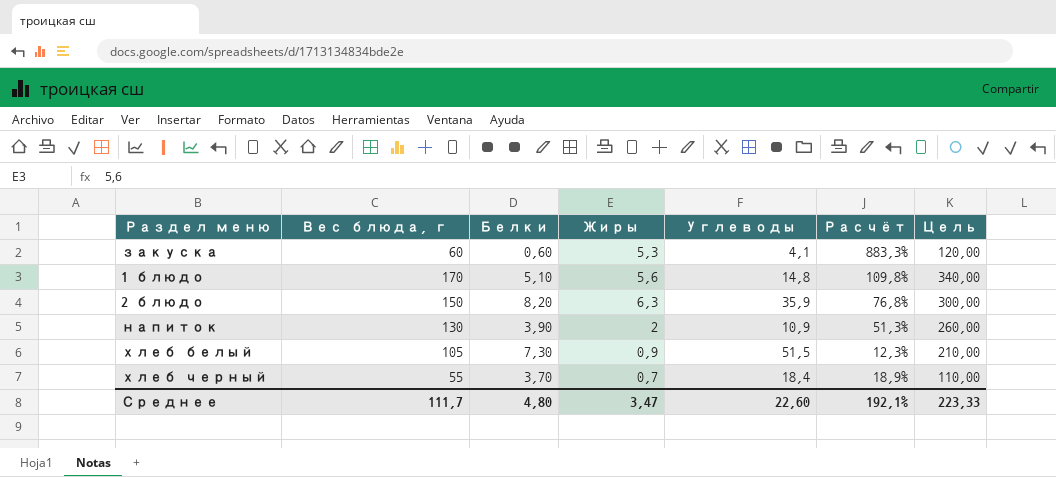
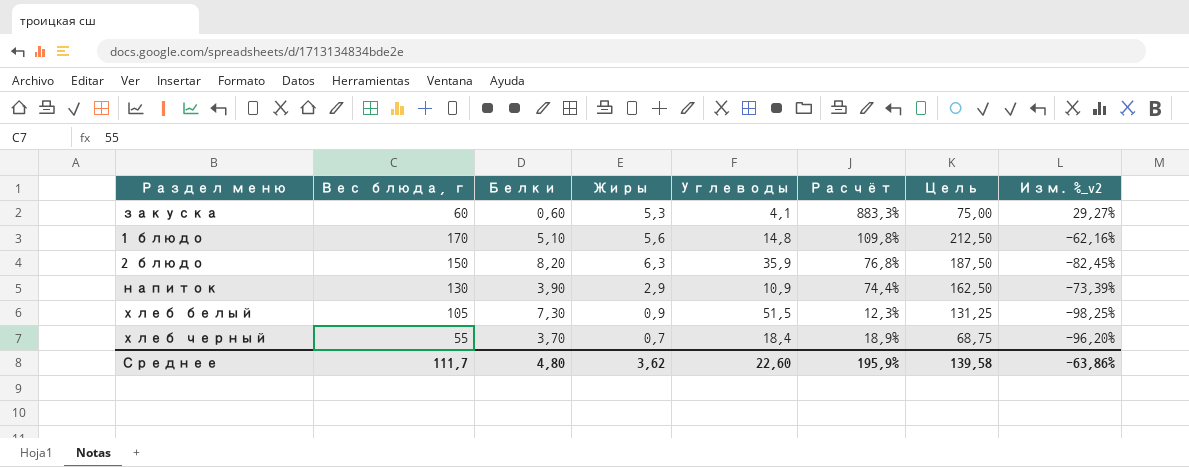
column Цель | formula: [Вес блюда, г] * 2 -> [Вес блюда, г] * 1,25
column Изм. %_v2 | formula: none -> ([Жиры] - [Углеводы]) / [Углеводы]
напиток | Жиры: 2 -> 2,9
напиток | Расчёт: 51,3% -> 74,4%
Среднее | Жиры: 3,47 -> 3,62
Среднее | Расчёт: 192,1% -> 195,9%
Среднее | Цель: 223,33 -> 139,58

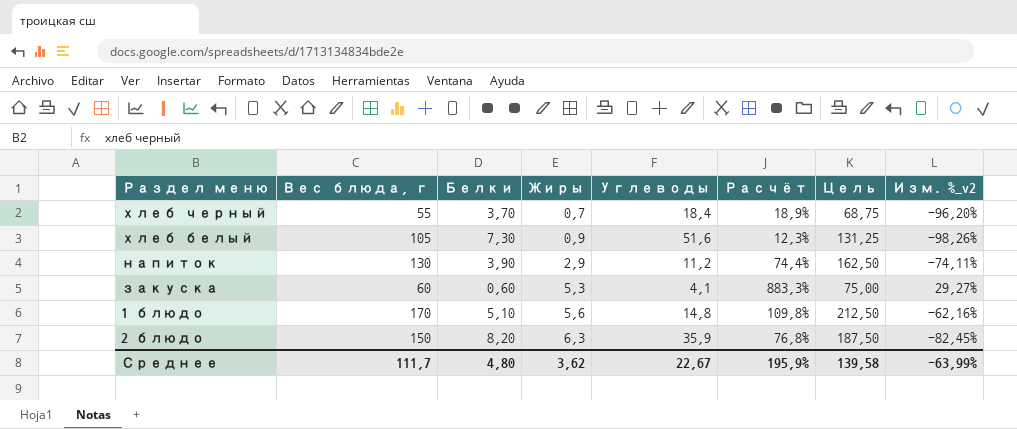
row order: none -> Жиры ascending
хлеб белый | Углеводы: 51,5 -> 51,6
хлеб белый | Изм. %_v2: -98,25% -> -98,26%
напиток | Углеводы: 10,9 -> 11,2
напиток | Изм. %_v2: -73,39% -> -74,11%
Среднее | Углеводы: 22,60 -> 22,67
Среднее | Изм. %_v2: -63,86% -> -63,99%

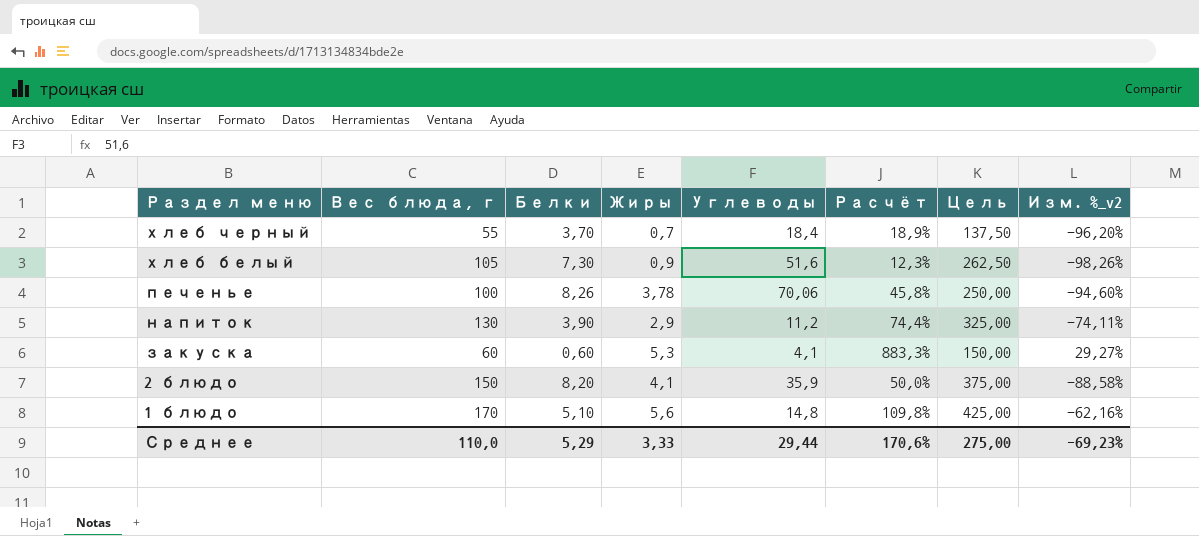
row order: Жиры ascending -> Раздел меню descending
column Цель | formula: [Вес блюда, г] * 1,25 -> [Вес блюда, г] * 2,5
row печенье: none -> 100 | 8,26 | 3,78 | 70,06 | 45,8% | 250,00 | -94,60%
2 блюдо | Жиры: 6,3 -> 4,1
2 блюдо | Расчёт: 76,8% -> 50,0%
2 блюдо | Изм. %_v2: -82,45% -> -88,58%
Среднее | Вес блюда, г: 111,7 -> 110,0
Среднее | Белки: 4,80 -> 5,29
Среднее | Жиры: 3,62 -> 3,33
Среднее | Углеводы: 22,67 -> 29,44
Среднее | Расчёт: 195,9% -> 170,6%
Среднее | Цель: 139,58 -> 275,00
Среднее | Изм. %_v2: -63,99% -> -69,23%

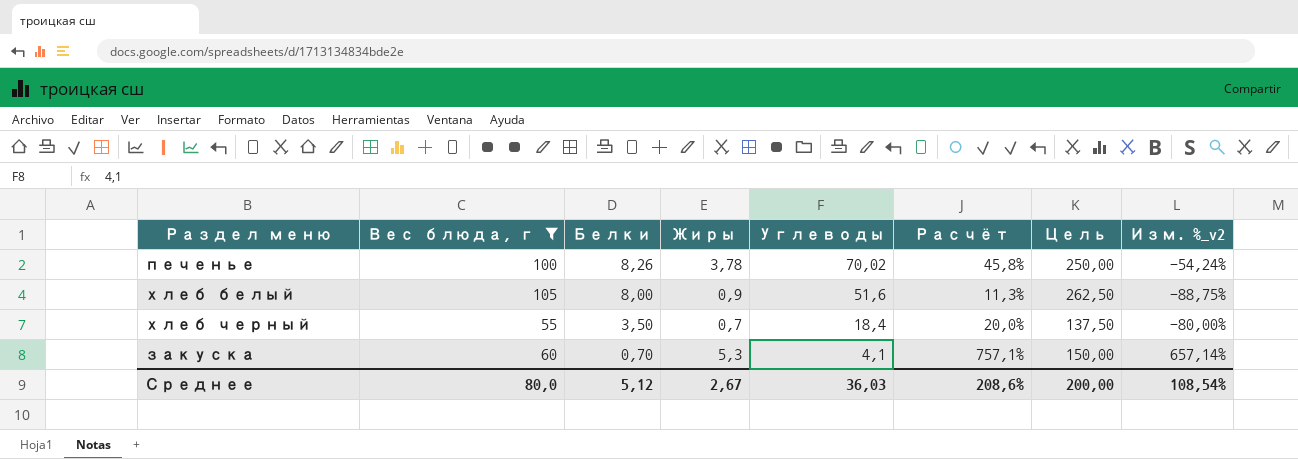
filter: none -> Вес блюда, г <= 105
row order: Раздел меню descending -> Белки descending
column Изм. %_v2 | formula: ([Жиры] - [Углеводы]) / [Углеводы] -> ([Жиры] - [Белки]) / [Белки]
печенье | Углеводы: 70,06 -> 70,02
хлеб белый | Белки: 7,30 -> 8,00
хлеб белый | Расчёт: 12,3% -> 11,3%
хлеб черный | Белки: 3,70 -> 3,50
хлеб черный | Расчёт: 18,9% -> 20,0%
закуска | Белки: 0,60 -> 0,70
закуска | Расчёт: 883,3% -> 757,1%
Среднее | Вес блюда, г: 110,0 -> 80,0
Среднее | Белки: 5,29 -> 5,12
Среднее | Жиры: 3,33 -> 2,67
Среднее | Углеводы: 29,44 -> 36,03
Среднее | Расчёт: 170,6% -> 208,6%
Среднее | Цель: 275,00 -> 200,00
Среднее | Изм. %_v2: -69,23% -> 108,54%

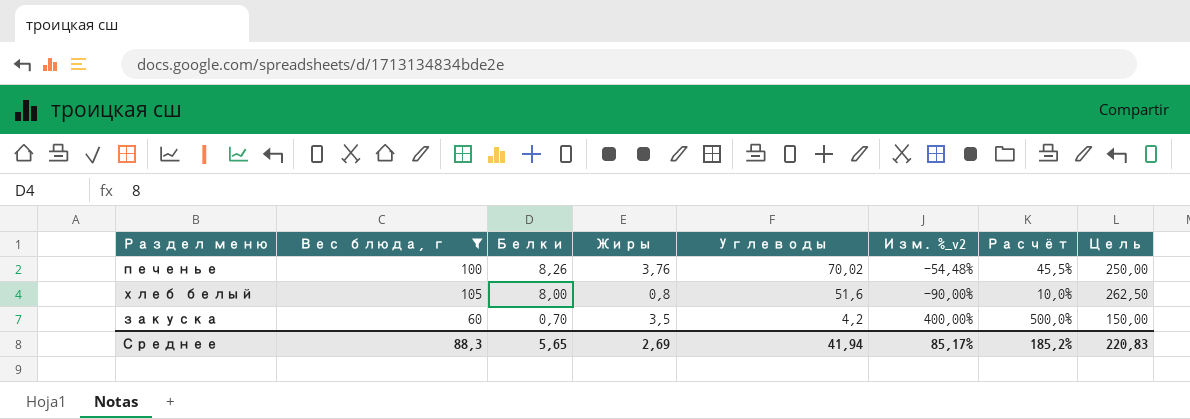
column Изм. %_v2 | position: 8 -> 6
row хлеб черный: 55 | 3,50 | 0,7 | 18,4 | 20,0% | 137,50 | -80,00% -> none
печенье | Жиры: 3,78 -> 3,76
печенье | Изм. %_v2: -54,24% -> -54,48%
печенье | Расчёт: 45,8% -> 45,5%
хлеб белый | Жиры: 0,9 -> 0,8
хлеб белый | Изм. %_v2: -88,75% -> -90,00%
хлеб белый | Расчёт: 11,3% -> 10,0%
закуска | Жиры: 5,3 -> 3,5
закуска | Углеводы: 4,1 -> 4,2
закуска | Изм. %_v2: 657,14% -> 400,00%
закуска | Расчёт: 757,1% -> 500,0%
Среднее | Вес блюда, г: 80,0 -> 88,3
Среднее | Белки: 5,12 -> 5,65
Среднее | Жиры: 2,67 -> 2,69
Среднее | Углеводы: 36,03 -> 41,94
Среднее | Изм. %_v2: 108,54% -> 85,17%
Среднее | Расчёт: 208,6% -> 185,2%
Среднее | Цель: 200,00 -> 220,83

